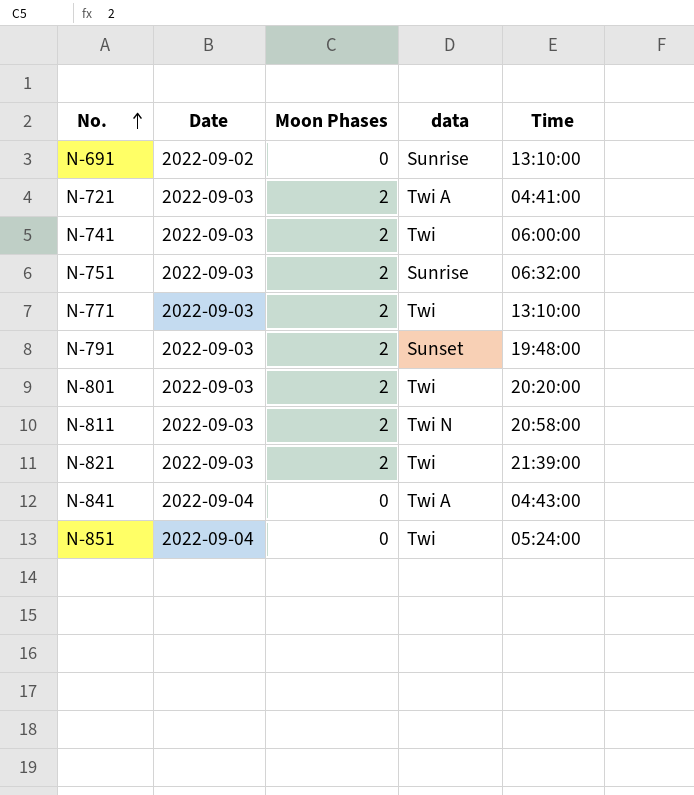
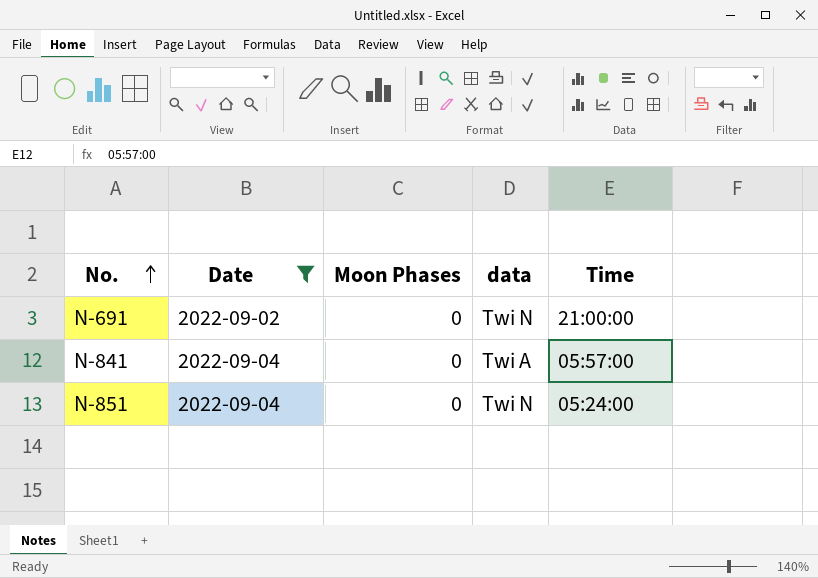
filter: none -> Date != 2022-09-03
N-691 | data: Sunrise -> Twi N
N-691 | Time: 13:10:00 -> 21:00:00
N-841 | Time: 04:43:00 -> 05:57:00
N-851 | data: Twi -> Twi N

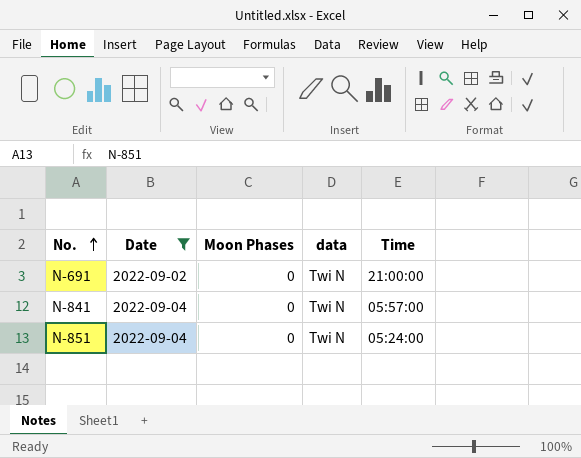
N-841 | data: Twi A -> Twi N

